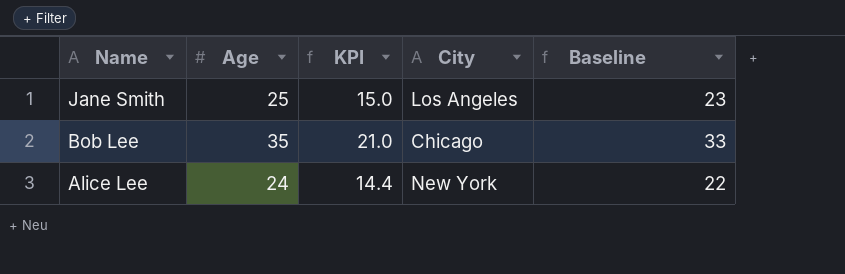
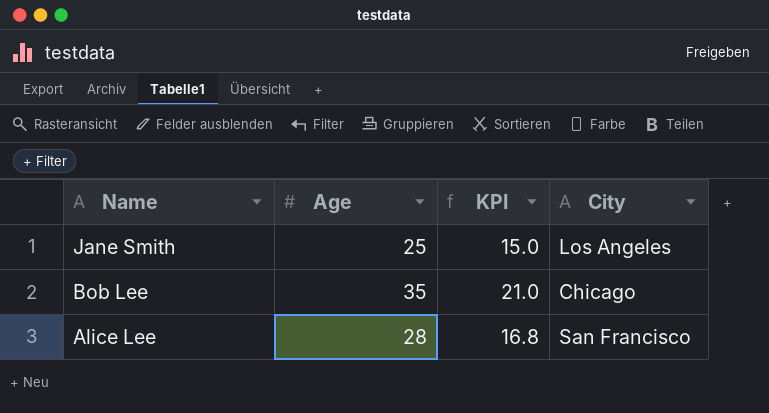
column Baseline | formula: [Age] - 2 -> none
Alice Lee | Age: 24 -> 28
Alice Lee | KPI: 14.4 -> 16.8
Alice Lee | City: New York -> San Francisco

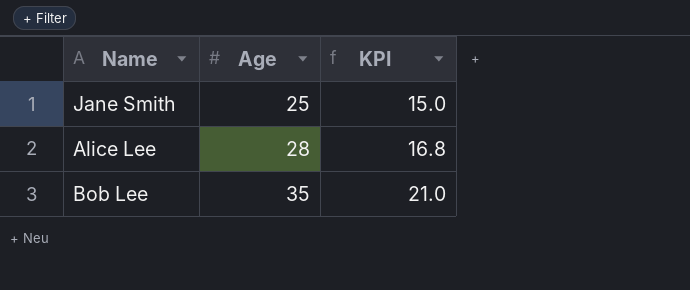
row order: Name descending -> Age ascending
column City | position: 4 -> none

